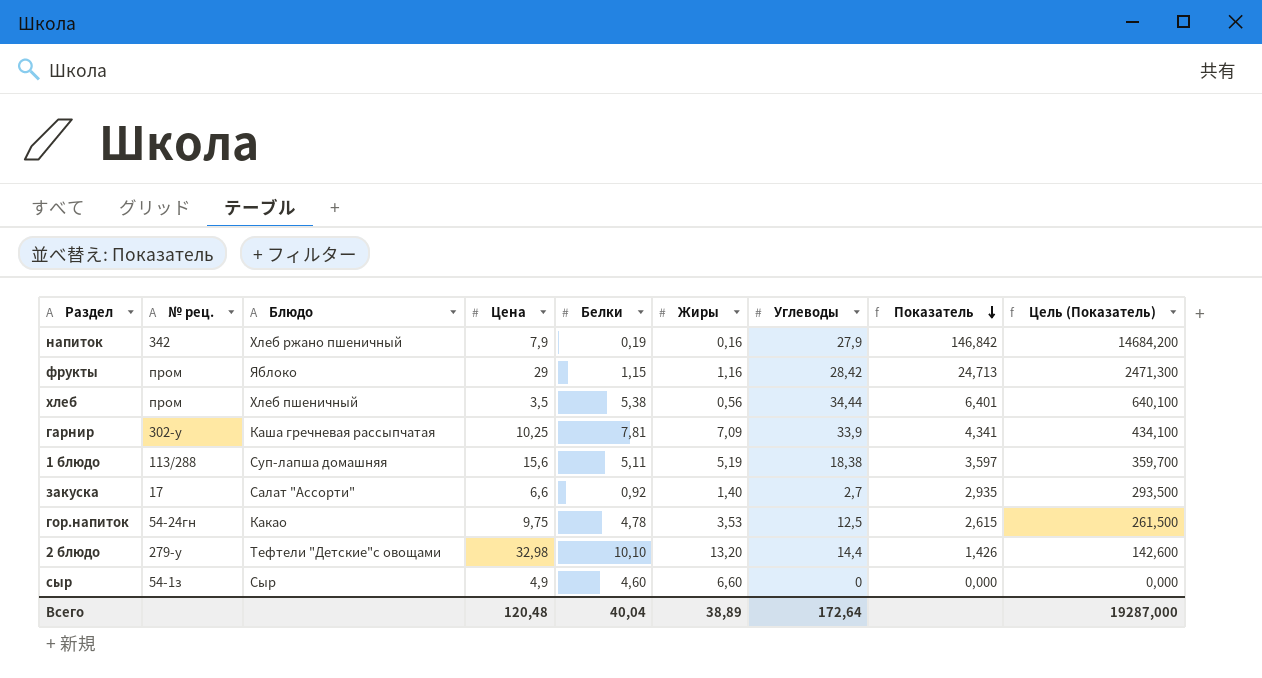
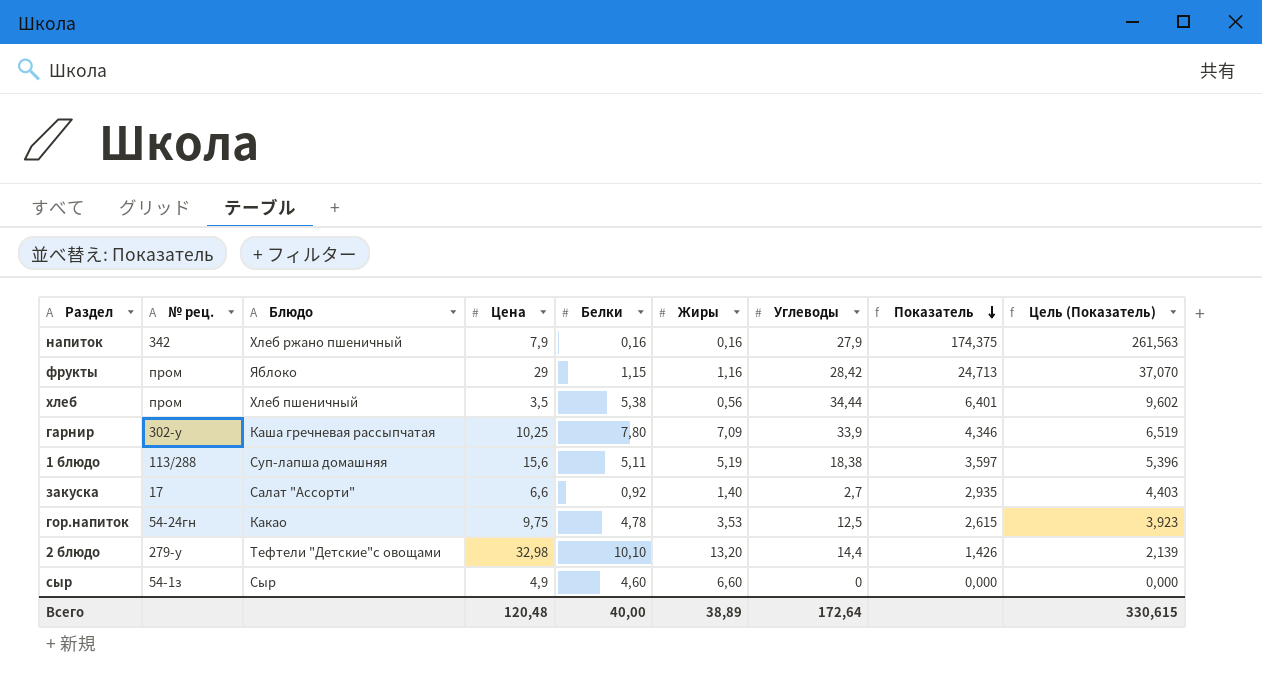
column Цель (Показатель) | formula: [Показатель] * 100 -> [Показатель] * 1,5
напиток | Белки: 0,19 -> 0,16
напиток | Показатель: 146,842 -> 174,375
гарнир | Белки: 7,81 -> 7,80
гарнир | Показатель: 4,341 -> 4,346
Всего | Белки: 40,04 -> 40,00
Всего | Цель (Показатель): 19287,000 -> 330,615

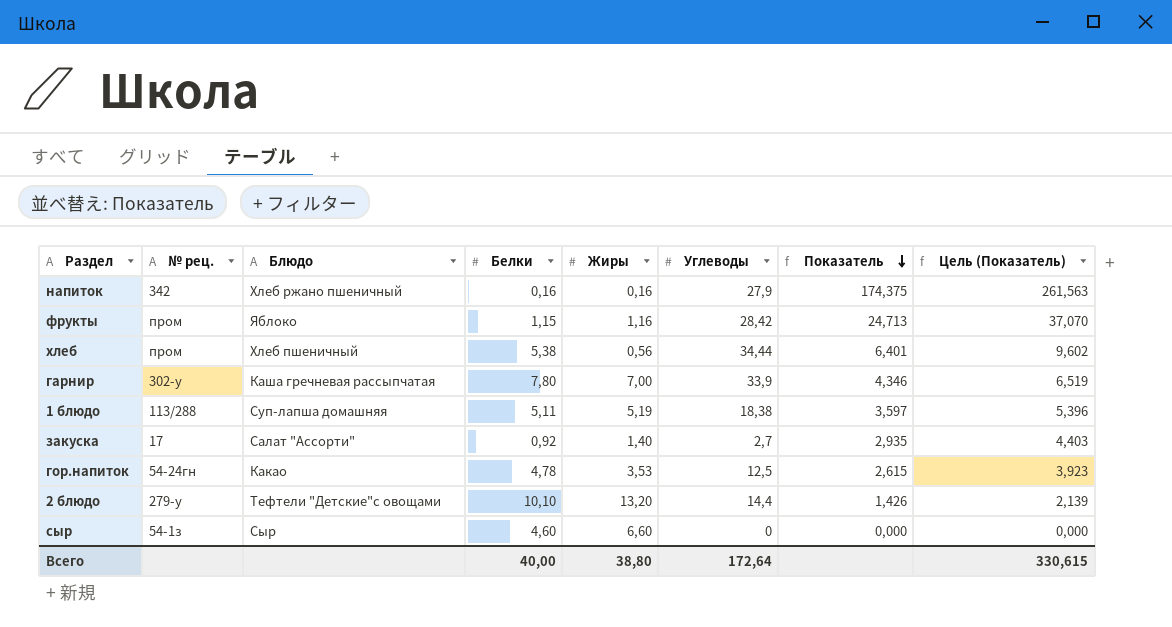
column Цена | position: 4 -> none
гарнир | Жиры: 7,09 -> 7,00
Всего | Жиры: 38,89 -> 38,80

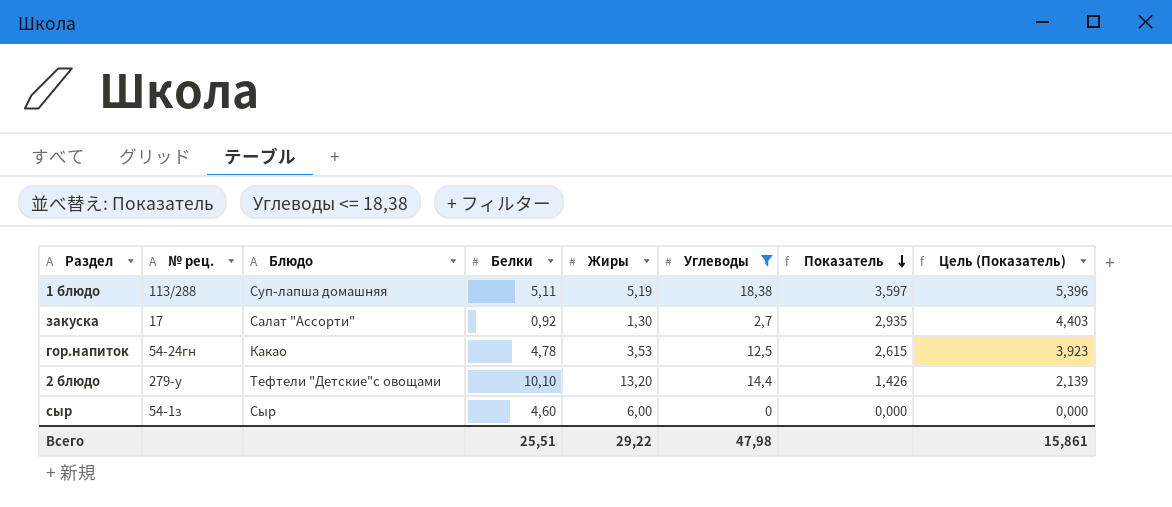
filter: none -> Углеводы <= 18,38
закуска | Жиры: 1,40 -> 1,30
сыр | Жиры: 6,60 -> 6,00
Всего | Белки: 40,00 -> 25,51
Всего | Жиры: 38,80 -> 29,22
Всего | Углеводы: 172,64 -> 47,98
Всего | Цель (Показатель): 330,615 -> 15,861

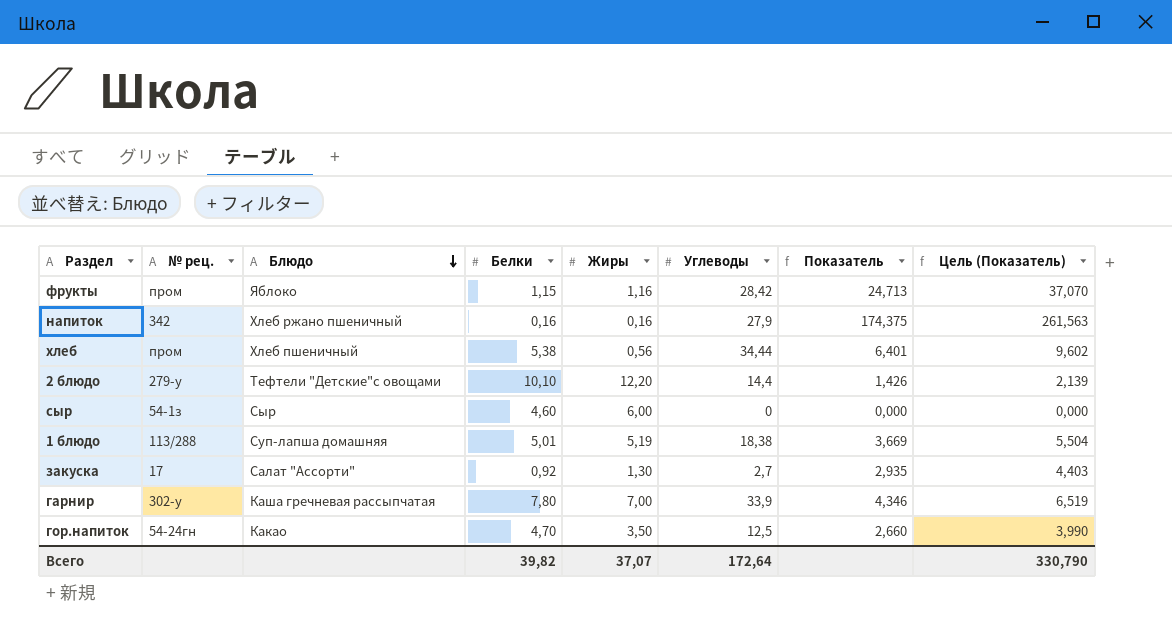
filter: Углеводы <= 18,38 -> none
row order: Показатель descending -> Блюдо descending
2 блюдо | Жиры: 13,20 -> 12,20
1 блюдо | Белки: 5,11 -> 5,01
1 блюдо | Показатель: 3,597 -> 3,669
1 блюдо | Цель (Показатель): 5,396 -> 5,504
гор.напиток | Белки: 4,78 -> 4,70
гор.напиток | Жиры: 3,53 -> 3,50
гор.напиток | Показатель: 2,615 -> 2,660
гор.напиток | Цель (Показатель): 3,923 -> 3,990
Всего | Белки: 25,51 -> 39,82
Всего | Жиры: 29,22 -> 37,07
Всего | Углеводы: 47,98 -> 172,64
Всего | Цель (Показатель): 15,861 -> 330,790

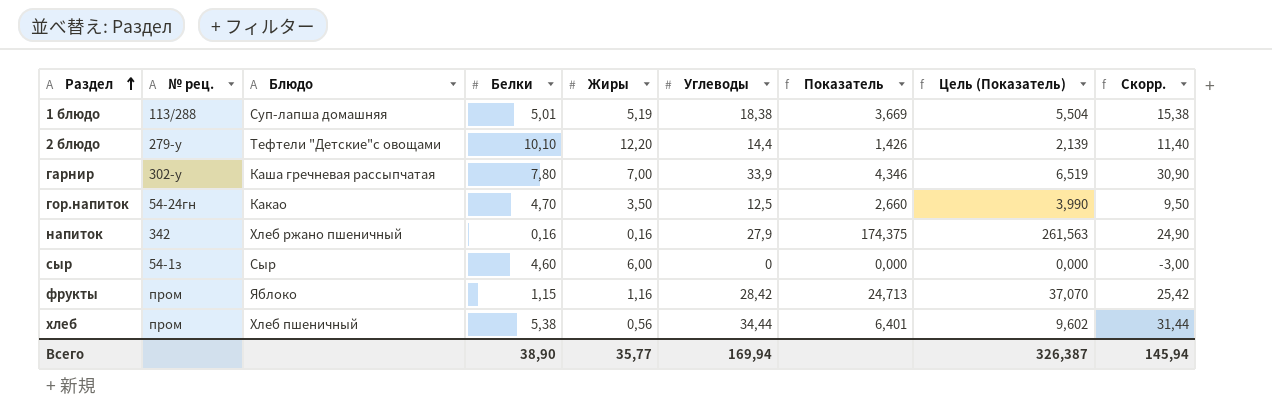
row order: Блюдо descending -> Раздел ascending
column Скорр. | formula: none -> [Углеводы] - 3
row закуска: 17 | Салат "Ассорти" | 0,92 | 1,30 | 2,7 | 2,935 | 4,403 -> none
Всего | Белки: 39,82 -> 38,90
Всего | Жиры: 37,07 -> 35,77
Всего | Углеводы: 172,64 -> 169,94
Всего | Цель (Показатель): 330,790 -> 326,387

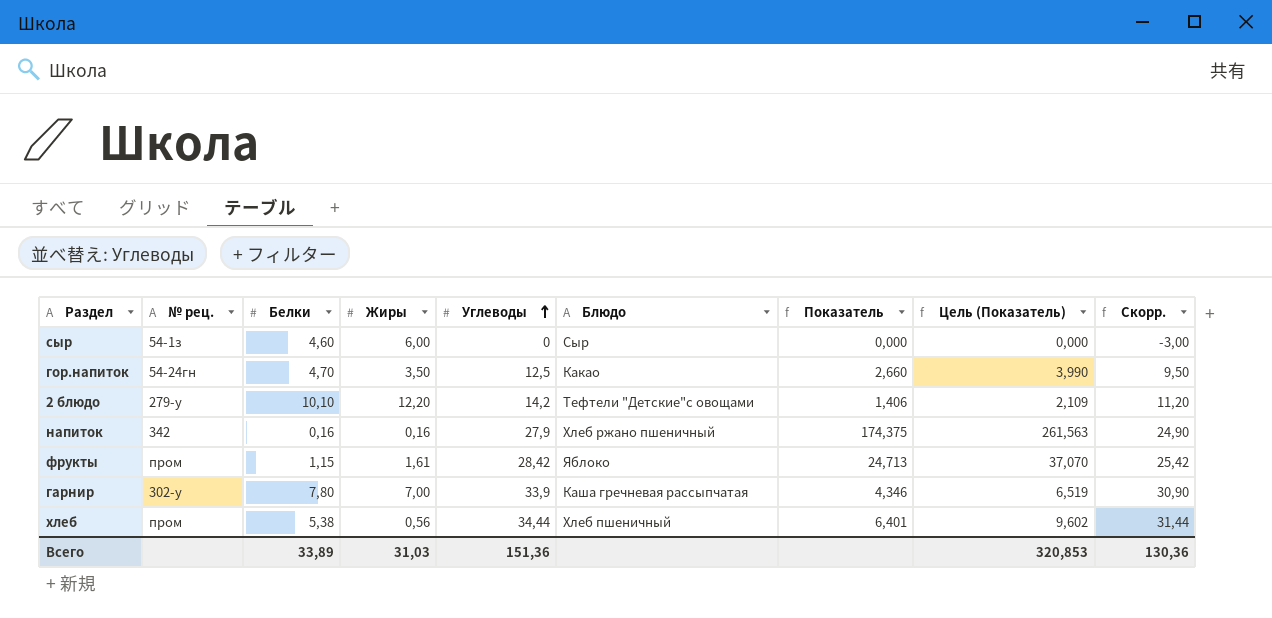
row order: Раздел ascending -> Углеводы ascending
column Блюдо | position: 3 -> 6
row 1 блюдо: 113/288 | Суп-лапша домашняя | 5,01 | 5,19 | 18,38 | 3,669 | 5,504 | 15,38 -> none
2 блюдо | Углеводы: 14,4 -> 14,2
2 блюдо | Показатель: 1,426 -> 1,406
2 блюдо | Цель (Показатель): 2,139 -> 2,109
2 блюдо | Скорр.: 11,40 -> 11,20
фрукты | Жиры: 1,16 -> 1,61
Всего | Белки: 38,90 -> 33,89
Всего | Жиры: 35,77 -> 31,03
Всего | Углеводы: 169,94 -> 151,36
Всего | Цель (Показатель): 326,387 -> 320,853
Всего | Скорр.: 145,94 -> 130,36

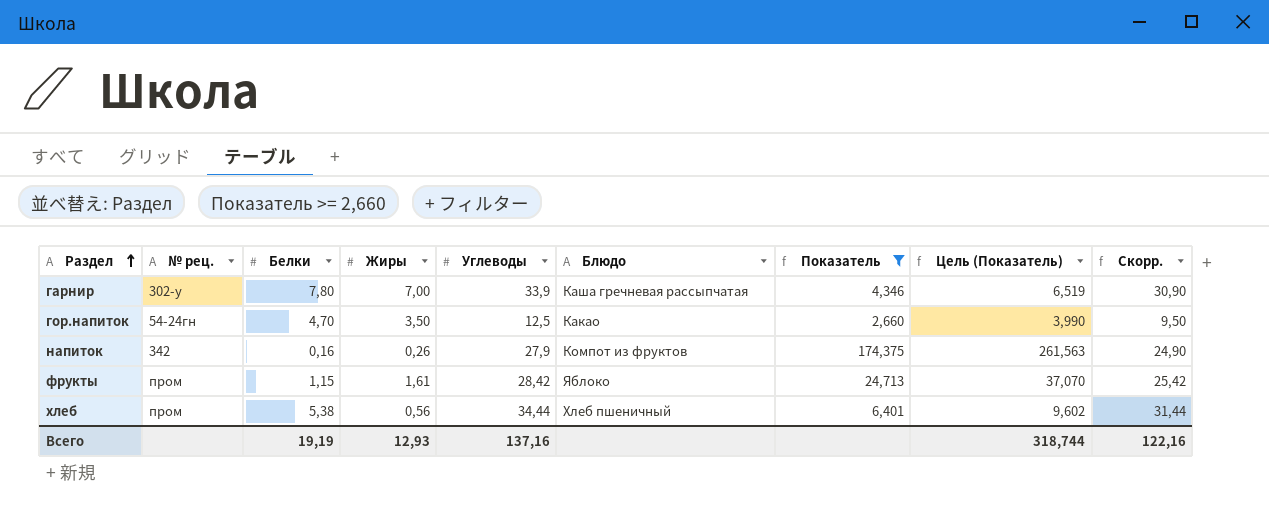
filter: none -> Показатель >= 2,660
row order: Углеводы ascending -> Раздел ascending
напиток | Жиры: 0,16 -> 0,26
напиток | Блюдо: Хлеб ржано пшеничный -> Компот из фруктов
Всего | Белки: 33,89 -> 19,19
Всего | Жиры: 31,03 -> 12,93
Всего | Углеводы: 151,36 -> 137,16
Всего | Цель (Показатель): 320,853 -> 318,744
Всего | Скорр.: 130,36 -> 122,16

